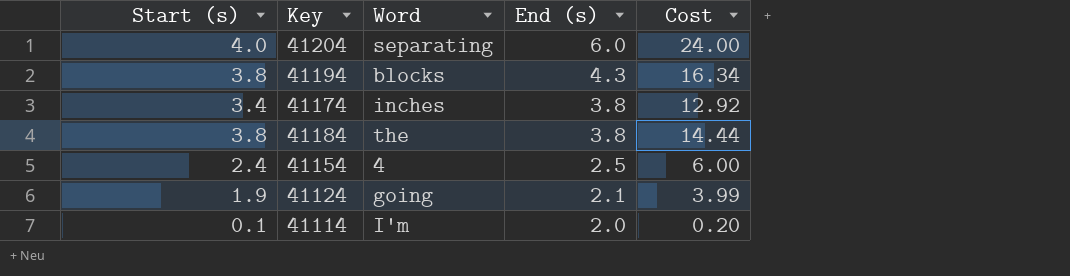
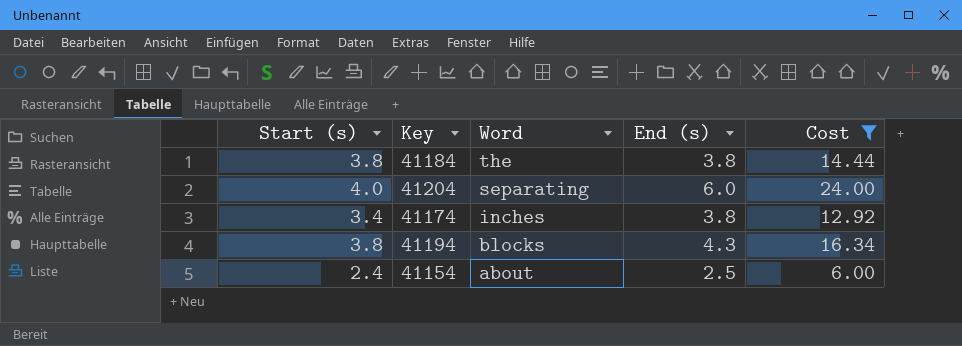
filter: none -> Cost >= 6.00
row order: End (s) descending -> Word descending
41154 | Word: 4 -> about

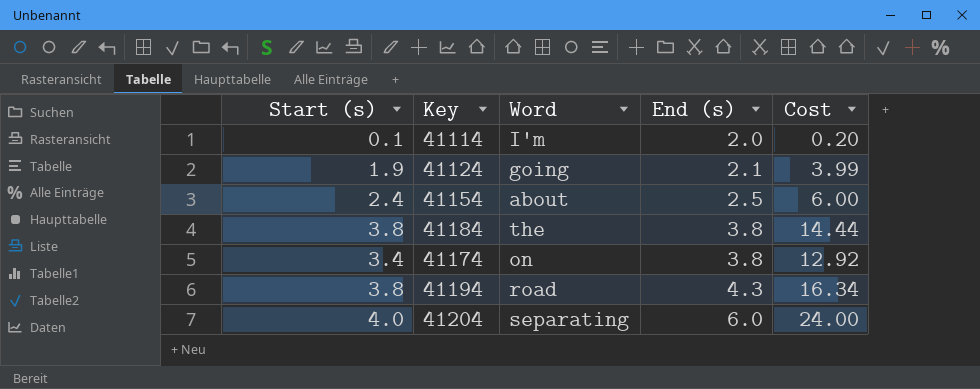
filter: Cost >= 6.00 -> none
row order: Word descending -> End (s) ascending
41174 | Word: inches -> on
41194 | Word: blocks -> road

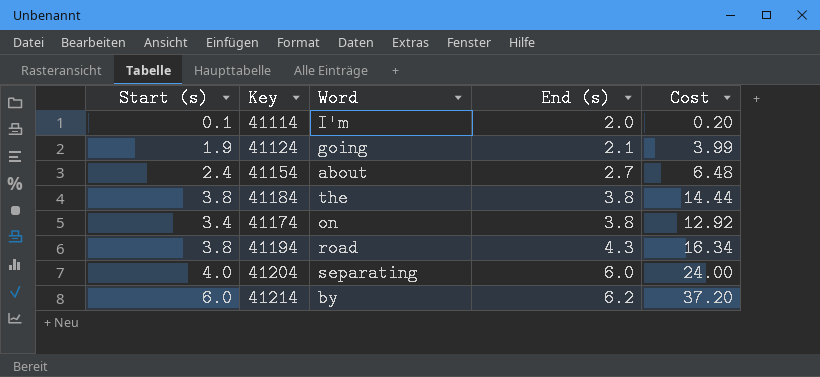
41154 | End (s): 2.5 -> 2.7
41154 | Cost: 6.00 -> 6.48
row 41214: none -> 6.0 | by | 6.2 | 37.20

